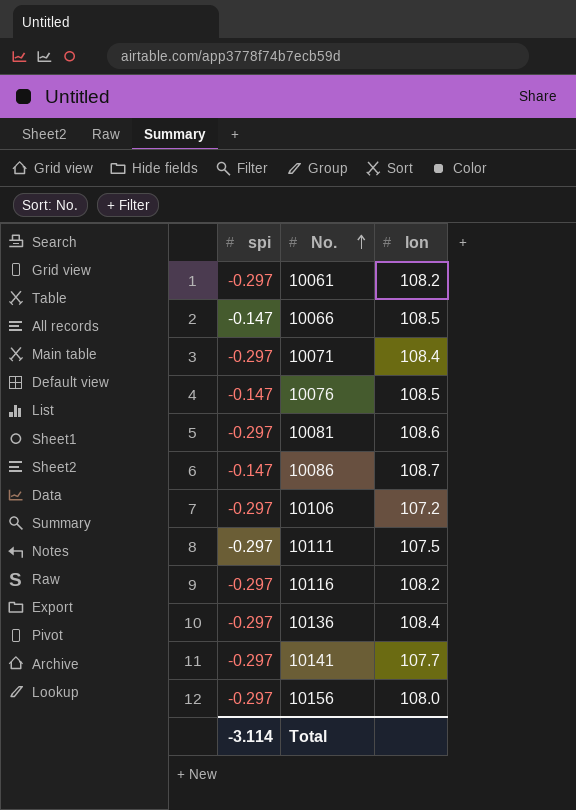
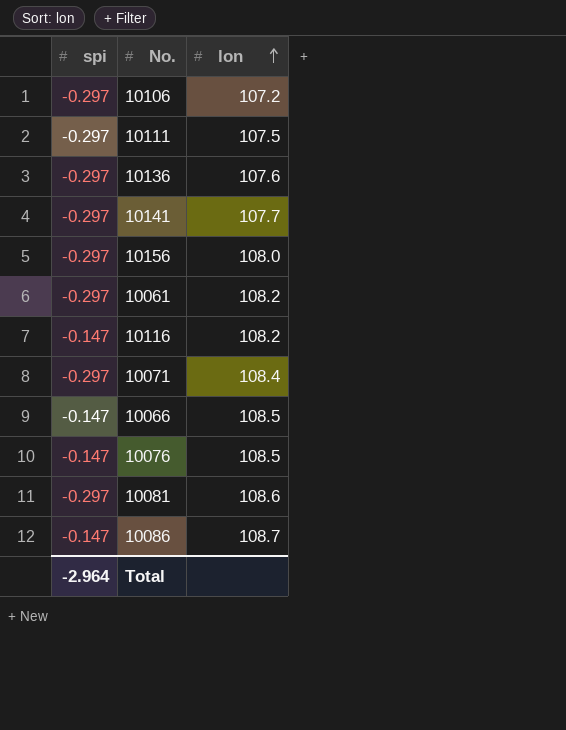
row order: No. ascending -> lon ascending
10136 | lon: 108.4 -> 107.6
10116 | spi: -0.297 -> -0.147
Total | spi: -3.114 -> -2.964

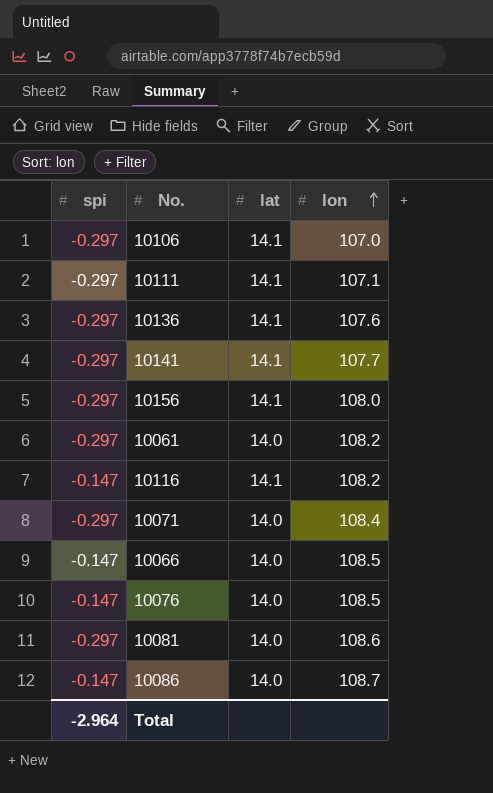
column lat | position: none -> 3
10106 | lon: 107.2 -> 107.0
10111 | lon: 107.5 -> 107.1

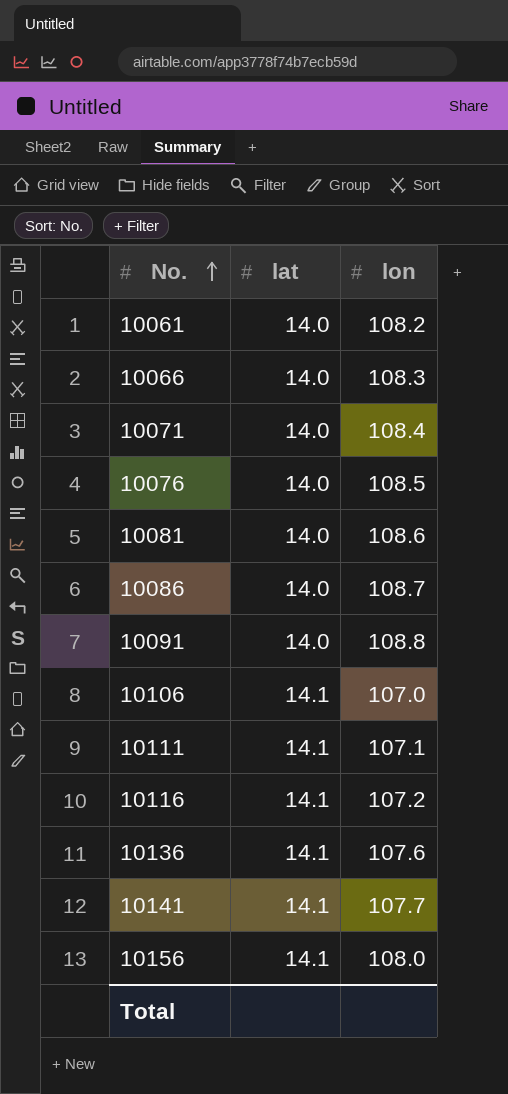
row order: lon ascending -> No. ascending
column spi | position: 1 -> none
10066 | lon: 108.5 -> 108.3
row 10091: none -> 14.0 | 108.8
10116 | lon: 108.2 -> 107.2

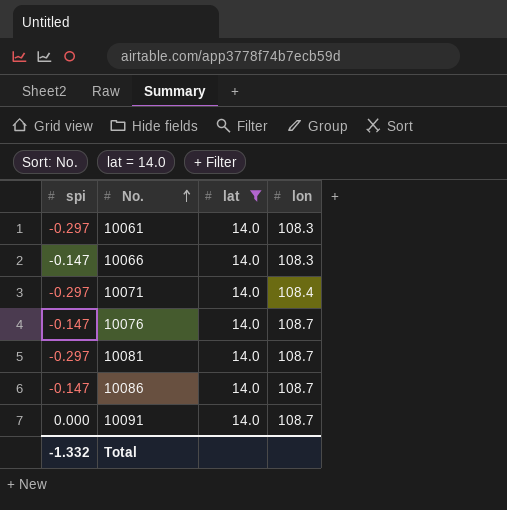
filter: none -> lat = 14.0
column spi | position: none -> 1
10061 | lon: 108.2 -> 108.3
10076 | lon: 108.5 -> 108.7
10081 | lon: 108.6 -> 108.7
10091 | lon: 108.8 -> 108.7

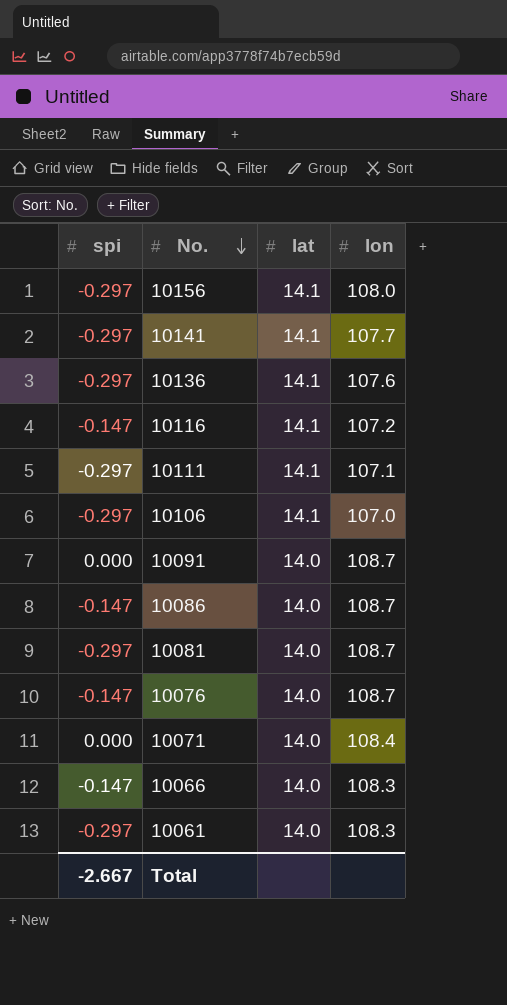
filter: lat = 14.0 -> none
row order: No. ascending -> No. descending
10071 | spi: -0.297 -> 0.000
Total | spi: -1.332 -> -2.667

